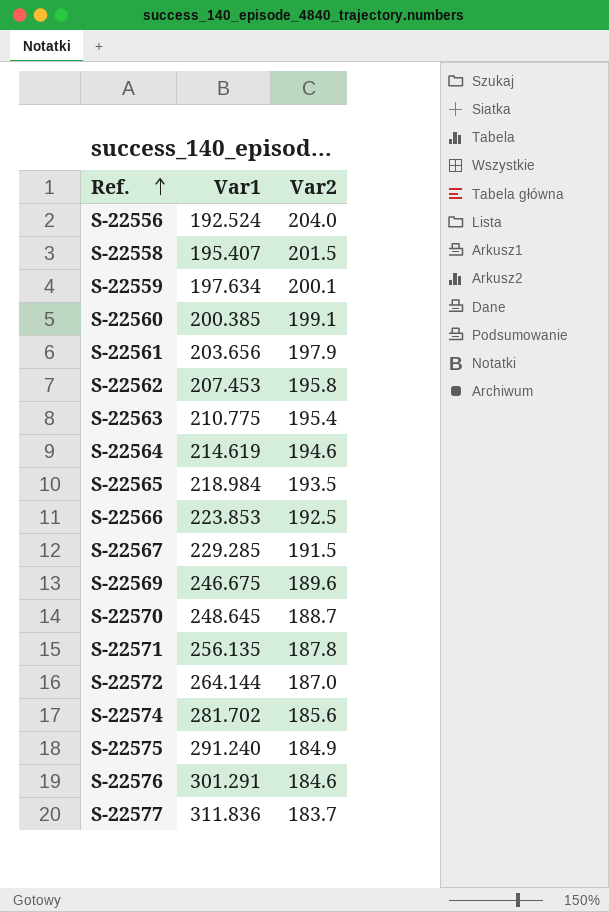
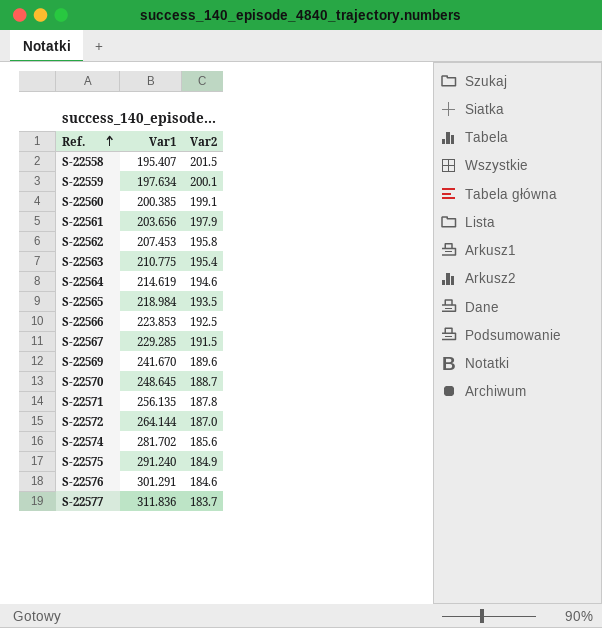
row S-22556: 192.524 | 204.0 -> none
S-22569 | Var1: 246.675 -> 241.670

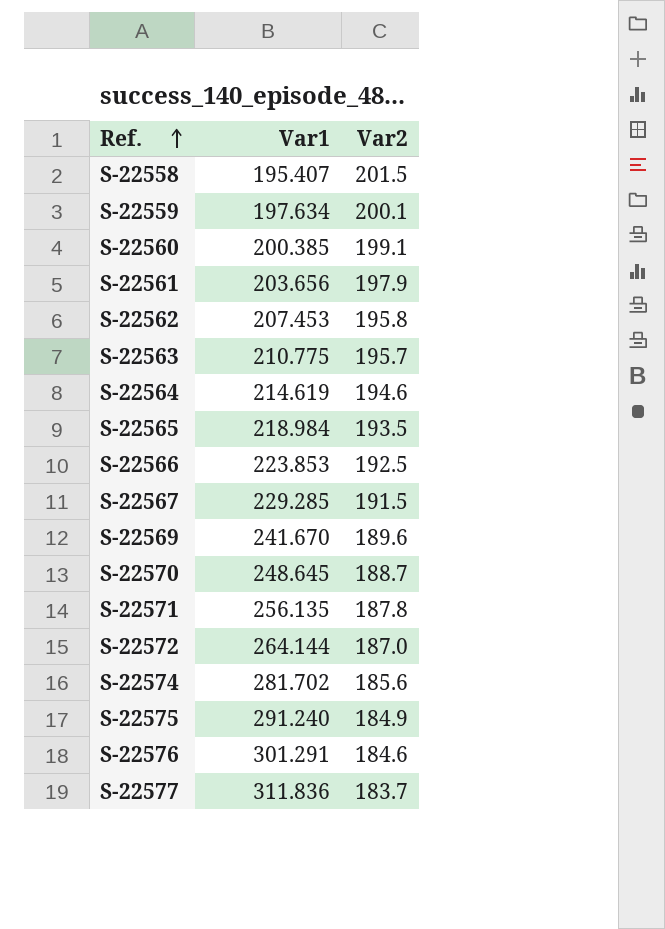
S-22563 | Var2: 195.4 -> 195.7

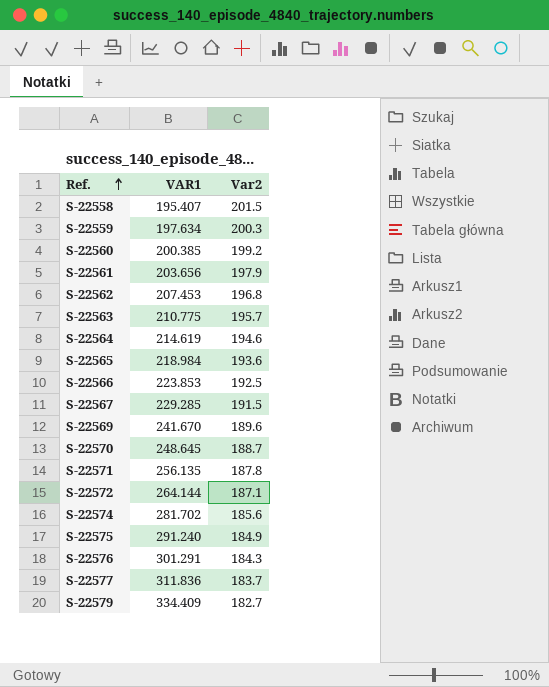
column name: Var1 -> VAR1
S-22559 | Var2: 200.1 -> 200.3
S-22560 | Var2: 199.1 -> 199.2
S-22562 | Var2: 195.8 -> 196.8
S-22565 | Var2: 193.5 -> 193.6
S-22572 | Var2: 187.0 -> 187.1
S-22576 | Var2: 184.6 -> 184.3
row S-22579: none -> 334.409 | 182.7

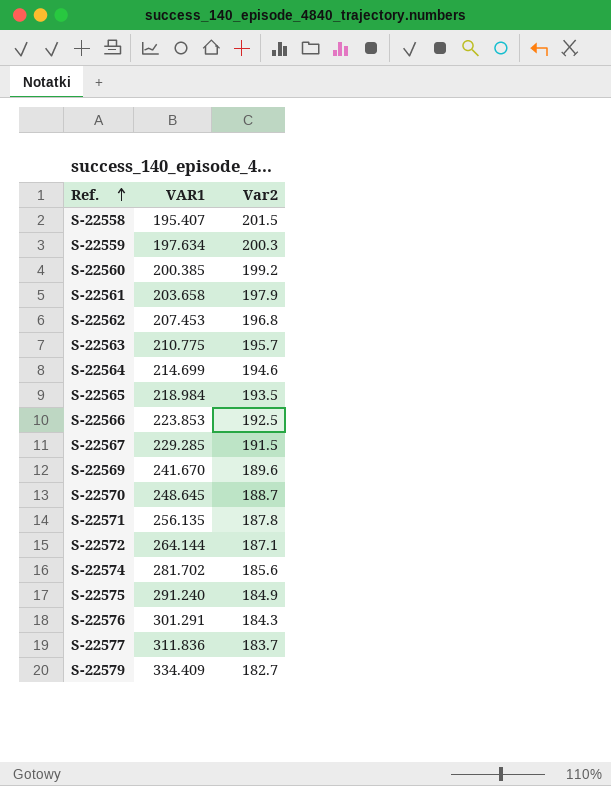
S-22561 | VAR1: 203.656 -> 203.658
S-22564 | VAR1: 214.619 -> 214.699
S-22565 | Var2: 193.6 -> 193.5

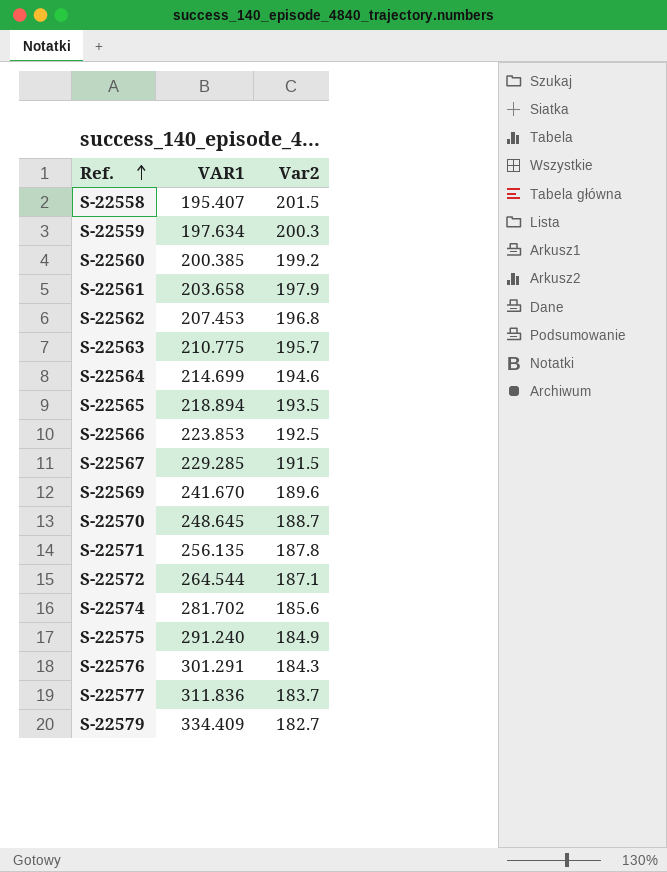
S-22565 | VAR1: 218.984 -> 218.894
S-22572 | VAR1: 264.144 -> 264.544

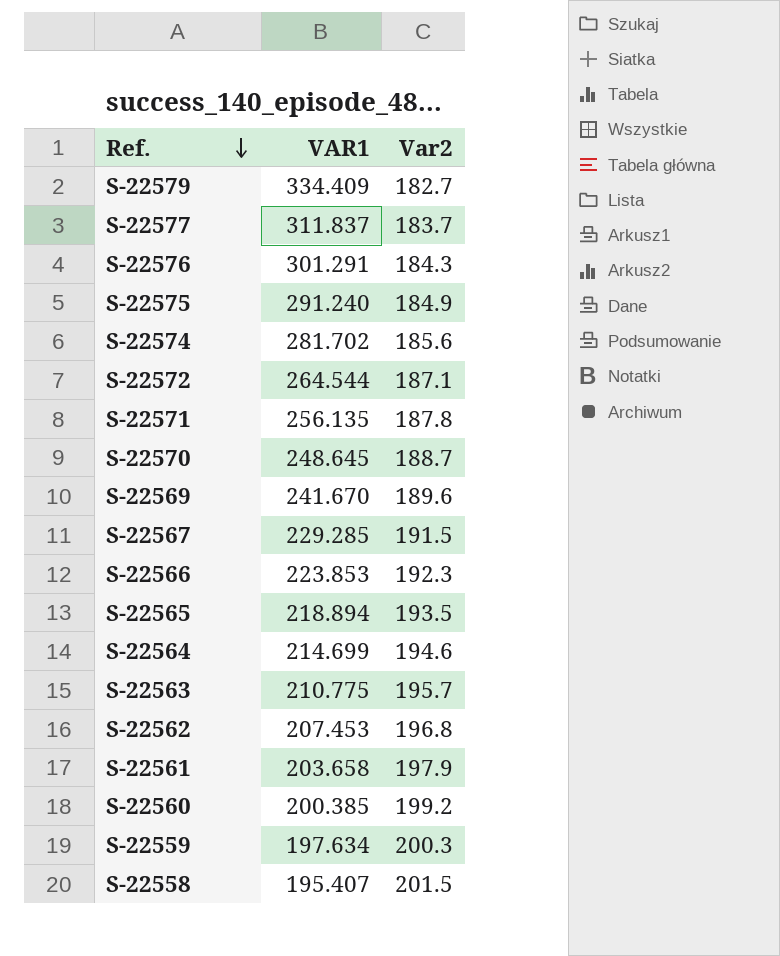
row order: Ref. ascending -> Ref. descending
S-22577 | VAR1: 311.836 -> 311.837
S-22566 | Var2: 192.5 -> 192.3

